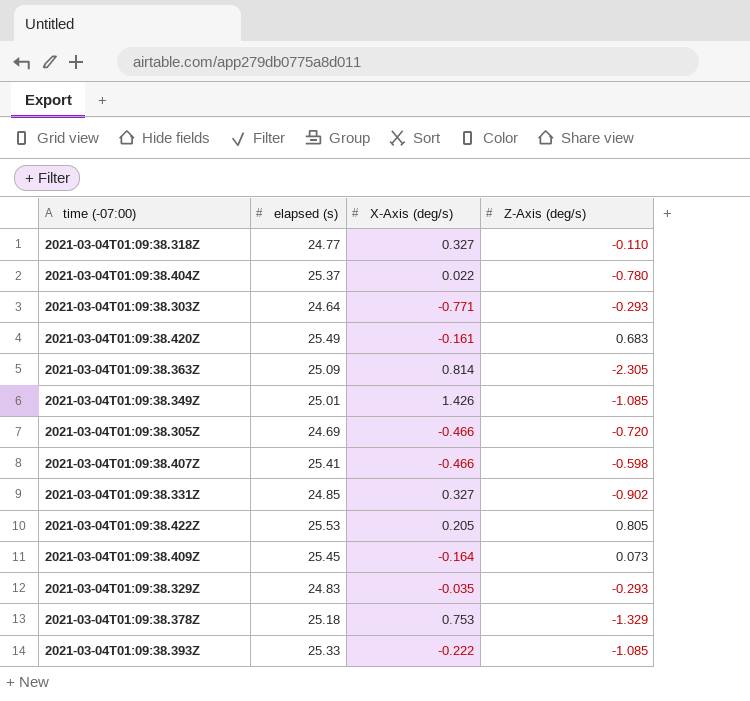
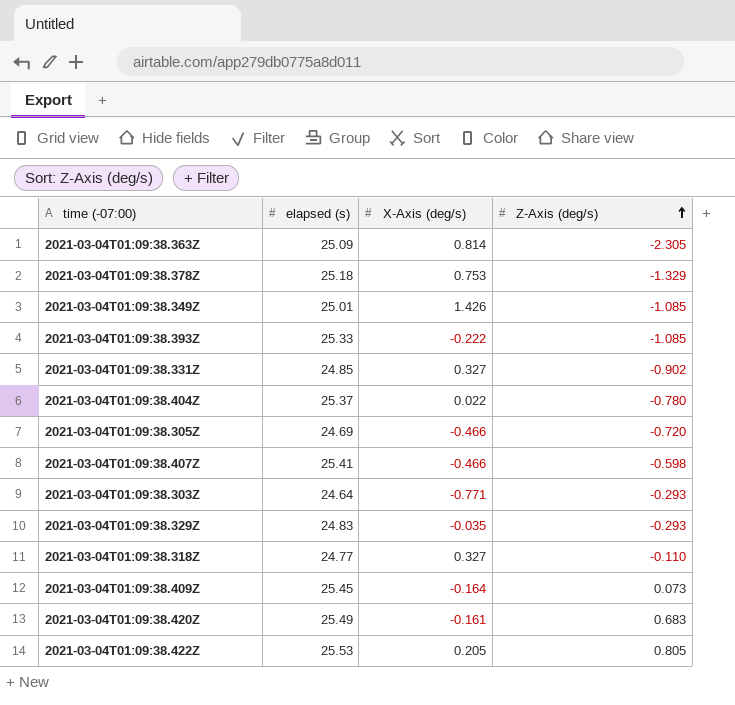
row order: none -> Z-Axis (deg/s) ascending

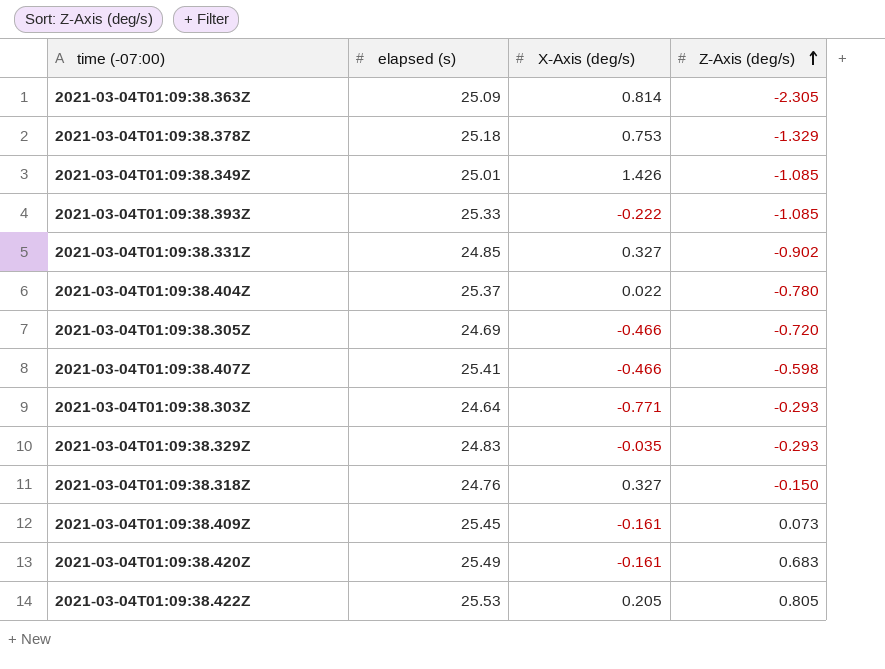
2021-03-04T01:09:38.318Z | elapsed (s): 24.77 -> 24.76
2021-03-04T01:09:38.318Z | Z-Axis (deg/s): -0.110 -> -0.150
2021-03-04T01:09:38.409Z | X-Axis (deg/s): -0.164 -> -0.161

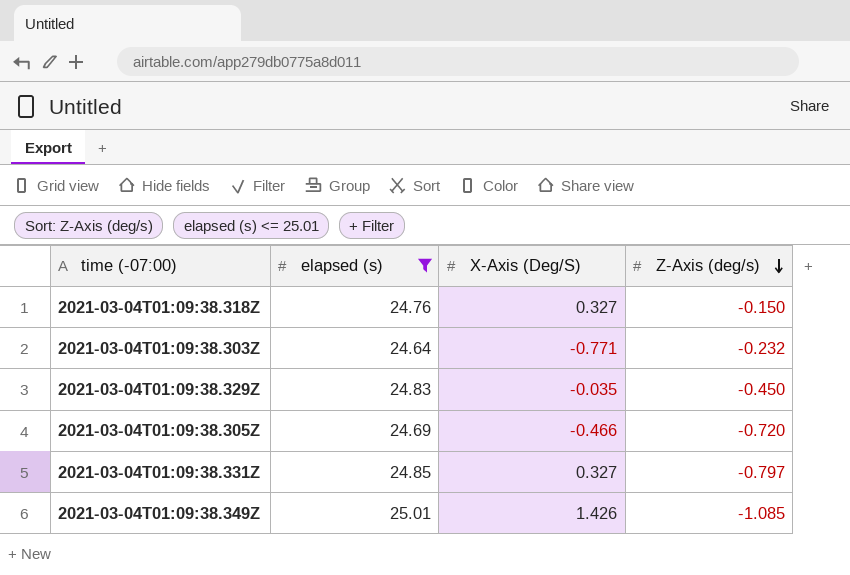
filter: none -> elapsed (s) <= 25.01
row order: Z-Axis (deg/s) ascending -> Z-Axis (deg/s) descending
column name: X-Axis (deg/s) -> X-Axis (Deg/S)
2021-03-04T01:09:38.303Z | Z-Axis (deg/s): -0.293 -> -0.232
2021-03-04T01:09:38.329Z | Z-Axis (deg/s): -0.293 -> -0.450
2021-03-04T01:09:38.331Z | Z-Axis (deg/s): -0.902 -> -0.797

